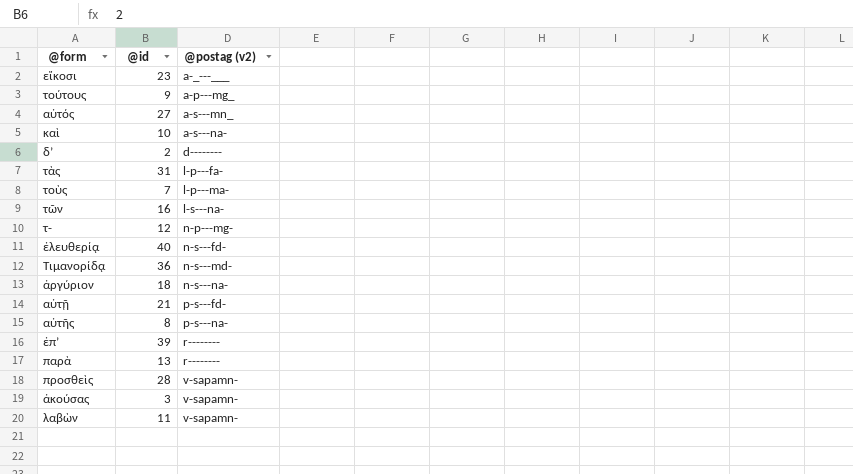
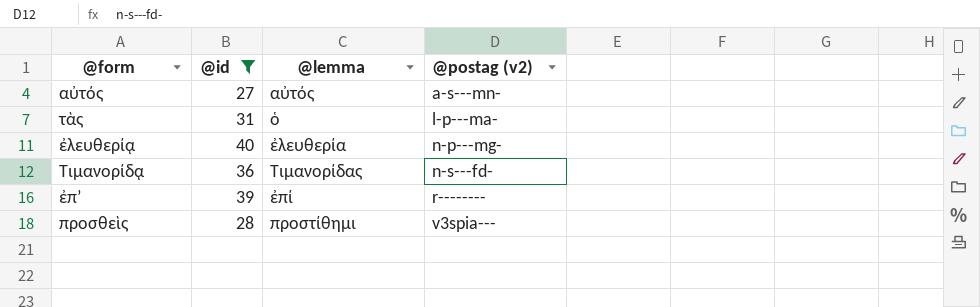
filter: none -> @id >= 27
column @lemma | position: none -> 3
αὐτός | @postag (v2): a-s---mn_ -> a-s---mn-
τὰς | @postag (v2): l-p---fa- -> l-p---ma-
ἐλευθερίᾳ | @postag (v2): n-s---fd- -> n-p---mg-
Τιμανορίδᾳ | @postag (v2): n-s---md- -> n-s---fd-
προσθεὶς | @postag (v2): v-sapamn- -> v3spia---

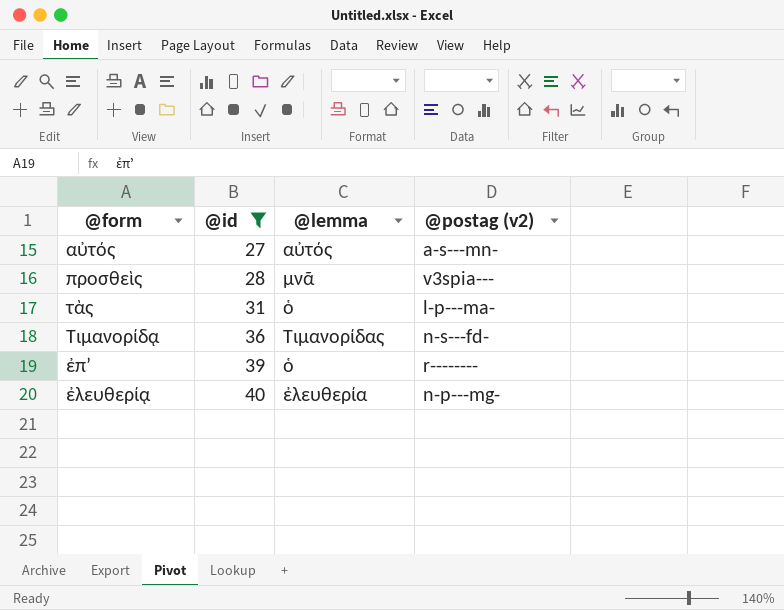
row order: @postag (v2) ascending -> @id ascending
προσθεὶς | @lemma: προστίθημι -> μνᾶ
ἐπʼ | @lemma: ἐπί -> ὁ

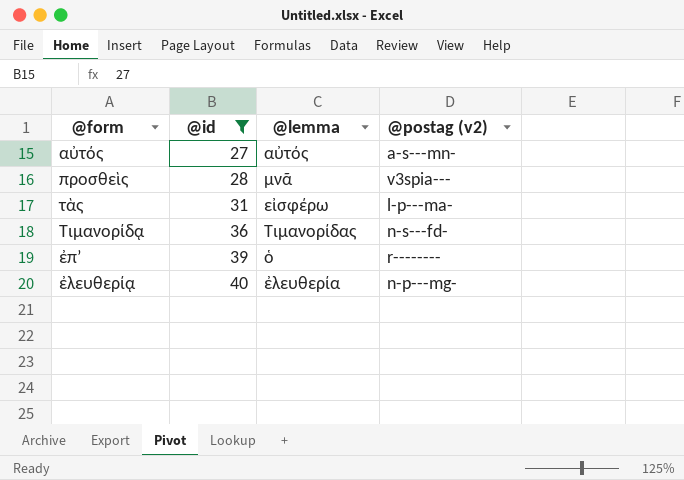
τὰς | @lemma: ὁ -> εἰσφέρω

